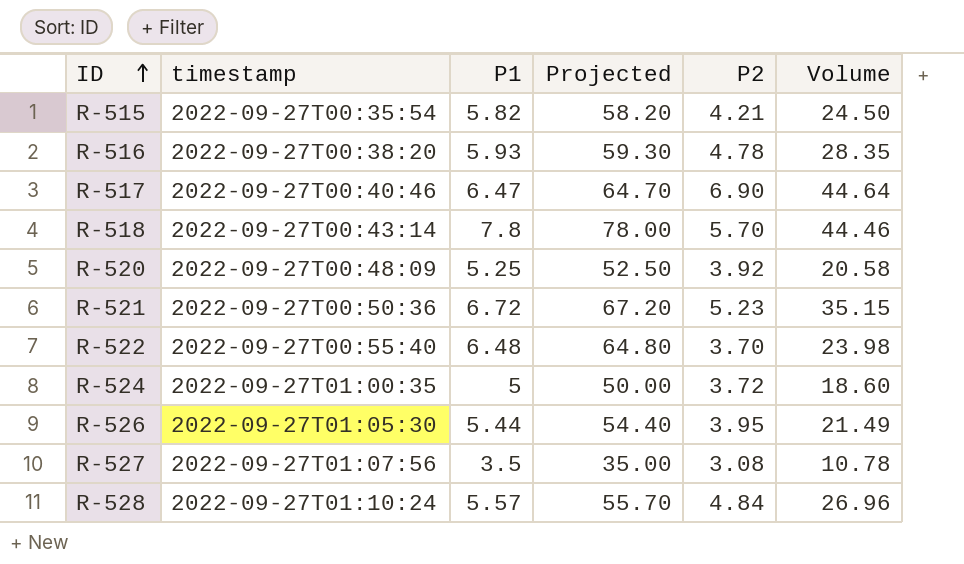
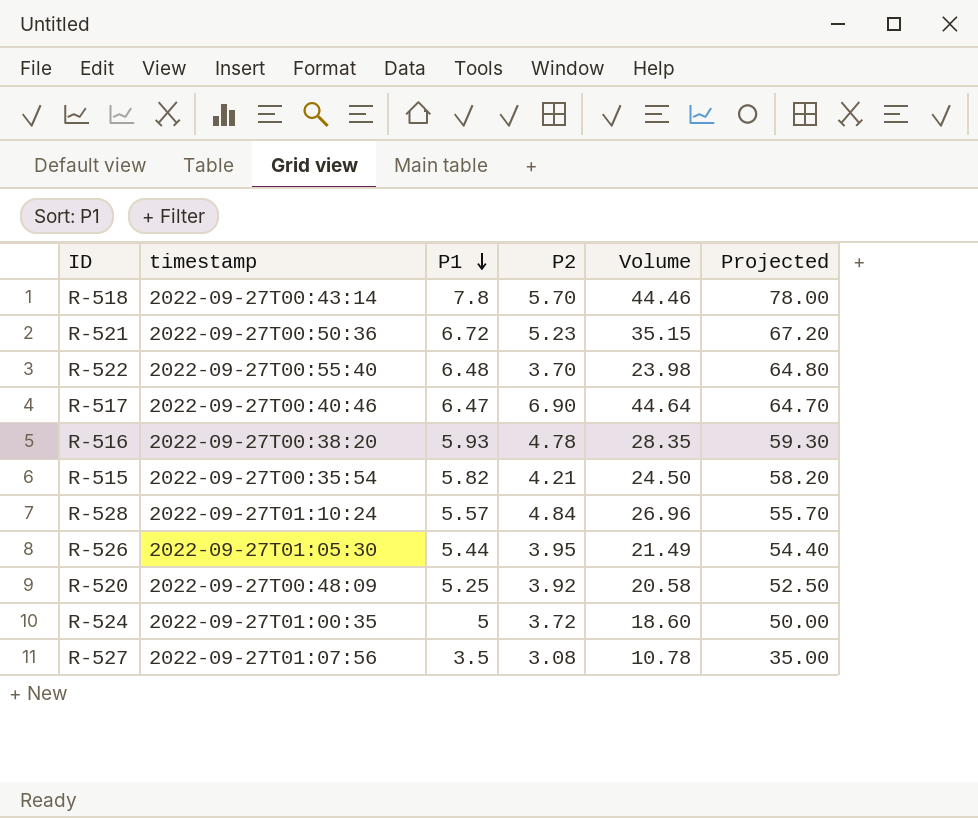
row order: ID ascending -> P1 descending
column Projected | position: 4 -> 6

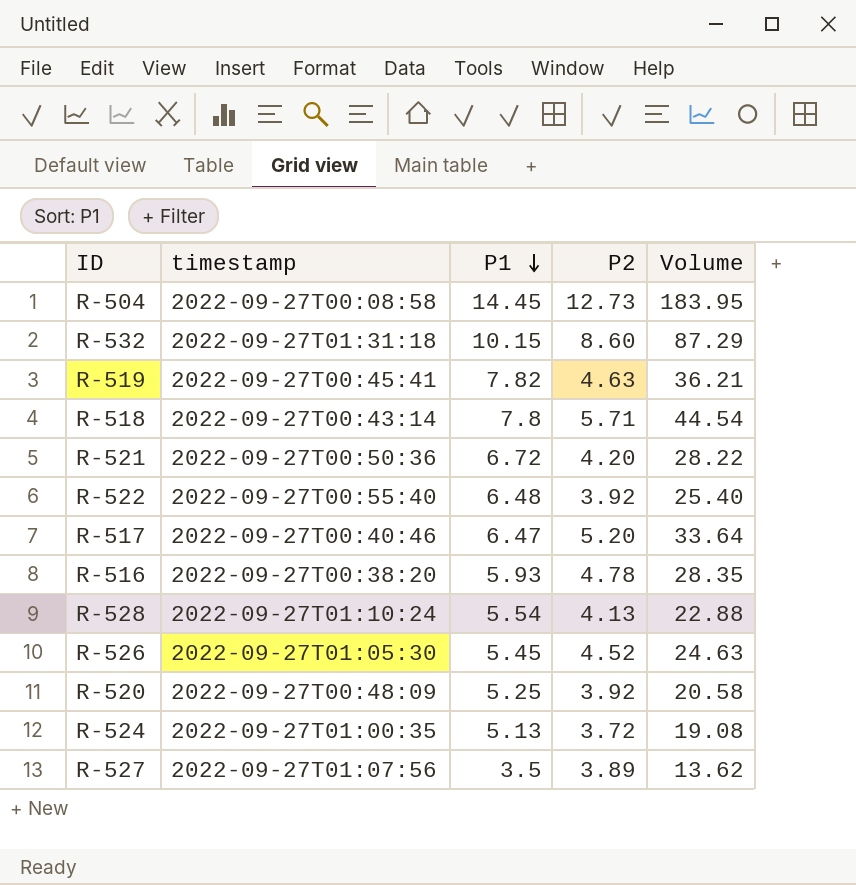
column Projected | formula: [P1] * 10 -> none
row R-515: 2022-09-27T00:35:54 | 5.82 | 4.21 | 24.50 | 58.20 -> none
row R-504: none -> 2022-09-27T00:08:58 | 14.45 | 12.73 | 183.95
row R-532: none -> 2022-09-27T01:31:18 | 10.15 | 8.60 | 87.29
row R-519: none -> 2022-09-27T00:45:41 | 7.82 | 4.63 | 36.21
R-518 | P2: 5.70 -> 5.71
R-518 | Volume: 44.46 -> 44.54
R-521 | P2: 5.23 -> 4.20
R-521 | Volume: 35.15 -> 28.22
R-522 | P2: 3.70 -> 3.92
R-522 | Volume: 23.98 -> 25.40
R-517 | P2: 6.90 -> 5.20
R-517 | Volume: 44.64 -> 33.64
R-528 | P1: 5.57 -> 5.54
R-528 | P2: 4.84 -> 4.13
R-528 | Volume: 26.96 -> 22.88
R-526 | P1: 5.44 -> 5.45
R-526 | P2: 3.95 -> 4.52
R-526 | Volume: 21.49 -> 24.63
R-524 | P1: 5 -> 5.13
R-524 | Volume: 18.60 -> 19.08
R-527 | P2: 3.08 -> 3.89
R-527 | Volume: 10.78 -> 13.62

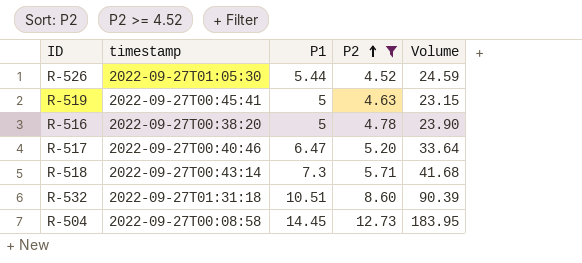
filter: none -> P2 >= 4.52
row order: P1 descending -> P2 ascending
R-526 | P1: 5.45 -> 5.44
R-526 | Volume: 24.63 -> 24.59
R-519 | P1: 7.82 -> 5
R-519 | Volume: 36.21 -> 23.15
R-516 | P1: 5.93 -> 5
R-516 | Volume: 28.35 -> 23.90
R-518 | P1: 7.8 -> 7.3
R-518 | Volume: 44.54 -> 41.68
R-532 | P1: 10.15 -> 10.51
R-532 | Volume: 87.29 -> 90.39

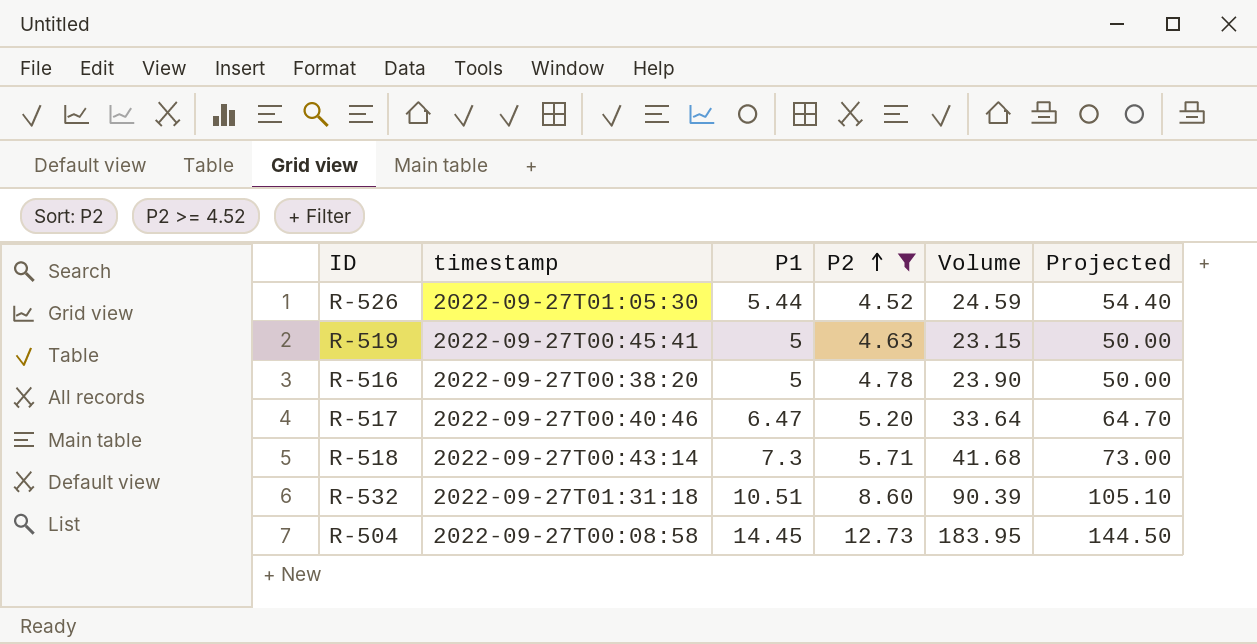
column Projected | formula: none -> [P1] * 10

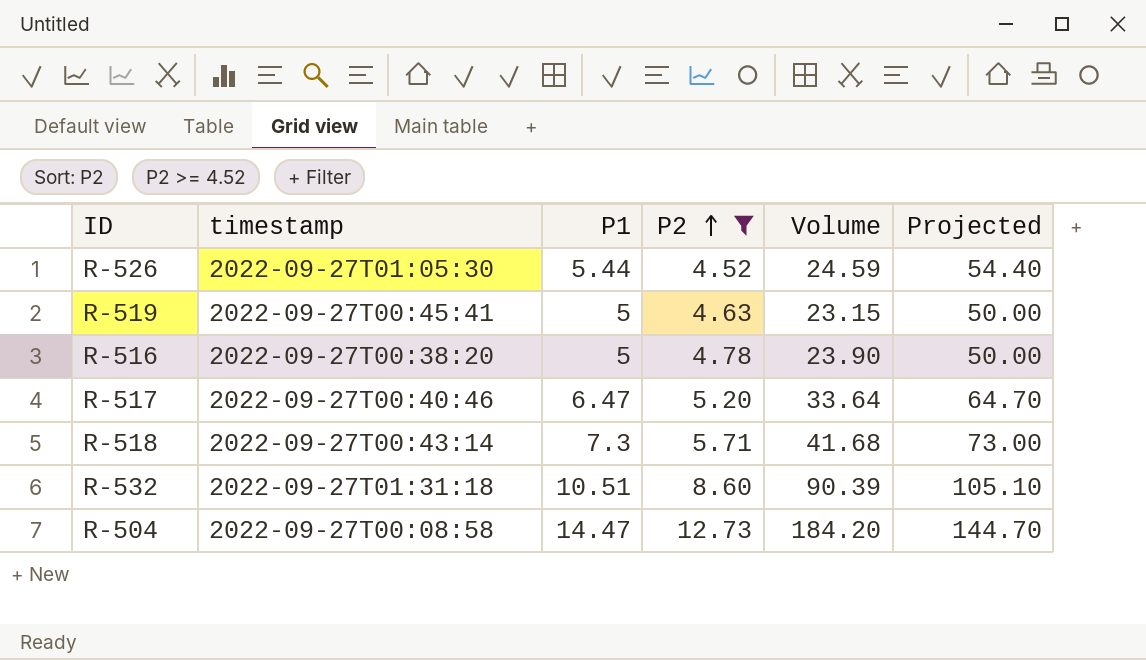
R-504 | P1: 14.45 -> 14.47
R-504 | Volume: 183.95 -> 184.20
R-504 | Projected: 144.50 -> 144.70

